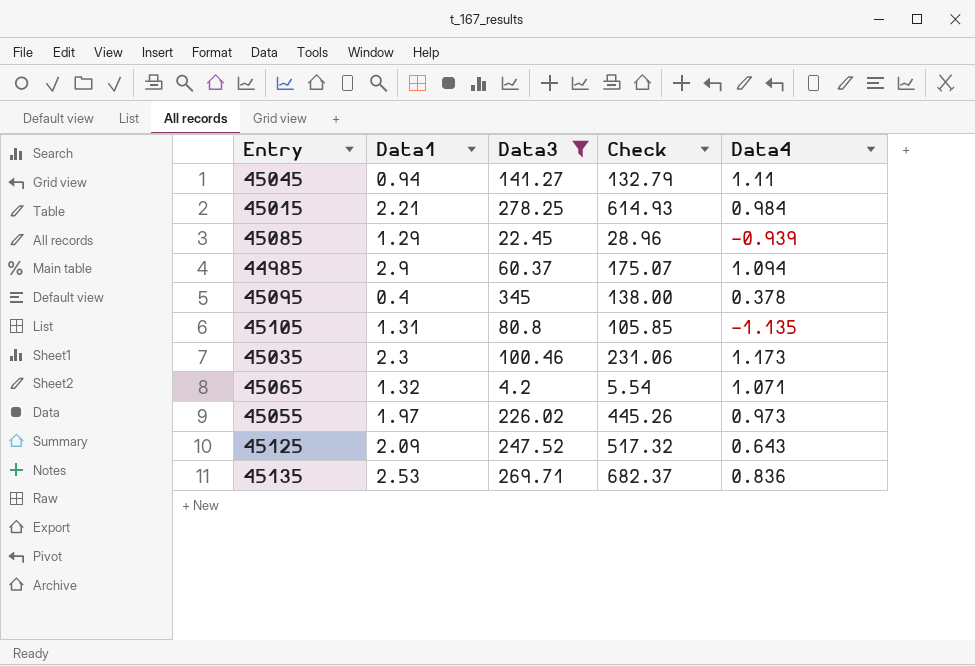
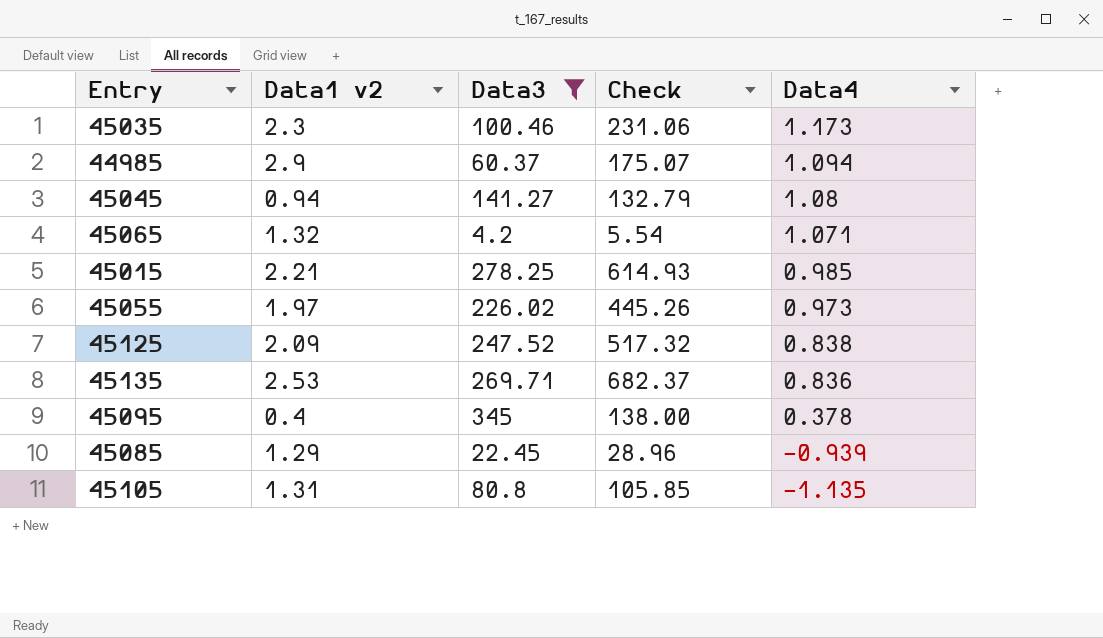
row order: none -> Data4 descending
column name: Data1 -> Data1 v2
45045 | Data4: 1.11 -> 1.08
45015 | Data4: 0.984 -> 0.985
45125 | Data4: 0.643 -> 0.838

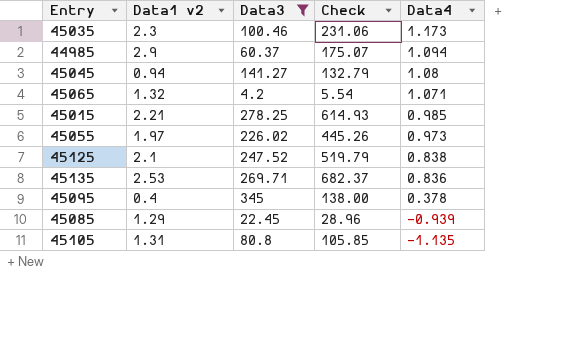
45125 | Data1 v2: 2.09 -> 2.1
45125 | Check: 517.32 -> 519.79

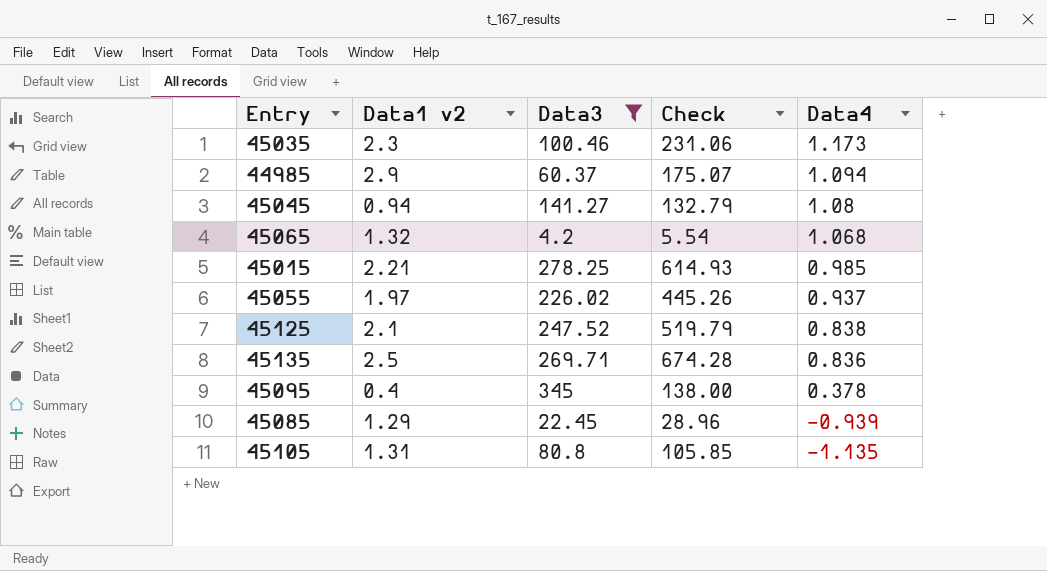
45065 | Data4: 1.071 -> 1.068
45055 | Data4: 0.973 -> 0.937
45135 | Data1 v2: 2.53 -> 2.5
45135 | Check: 682.37 -> 674.28

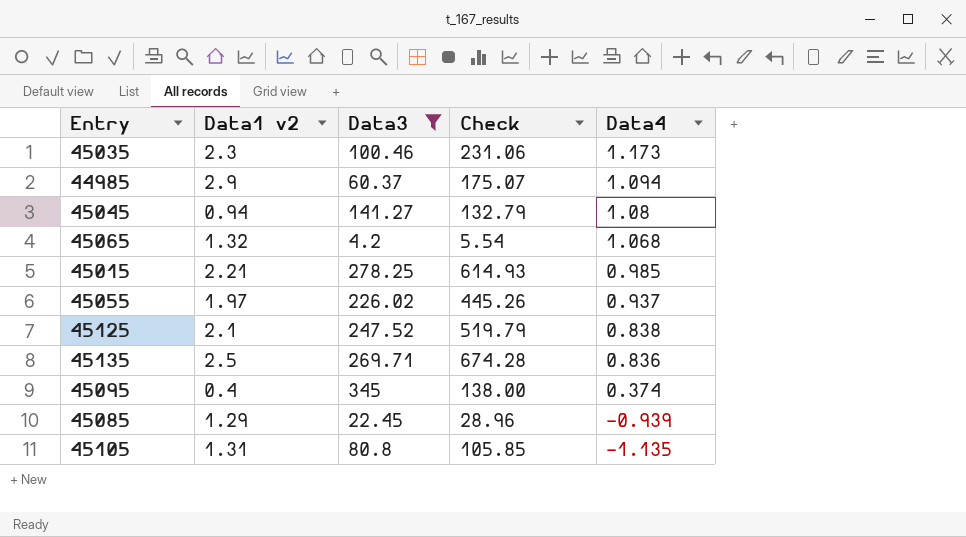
45095 | Data4: 0.378 -> 0.374

